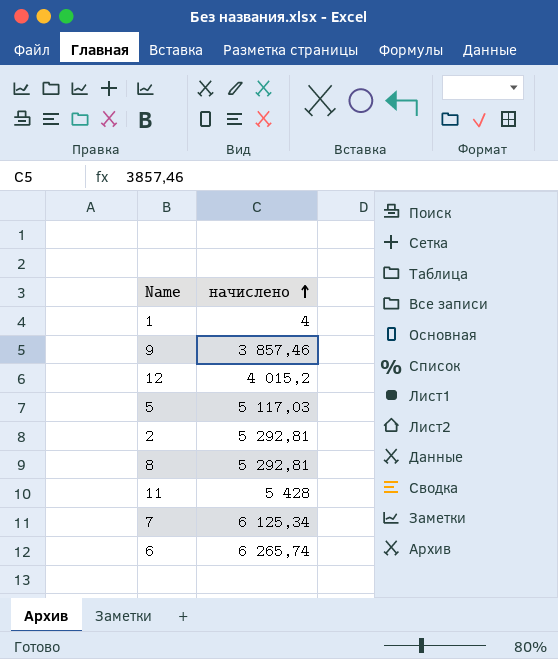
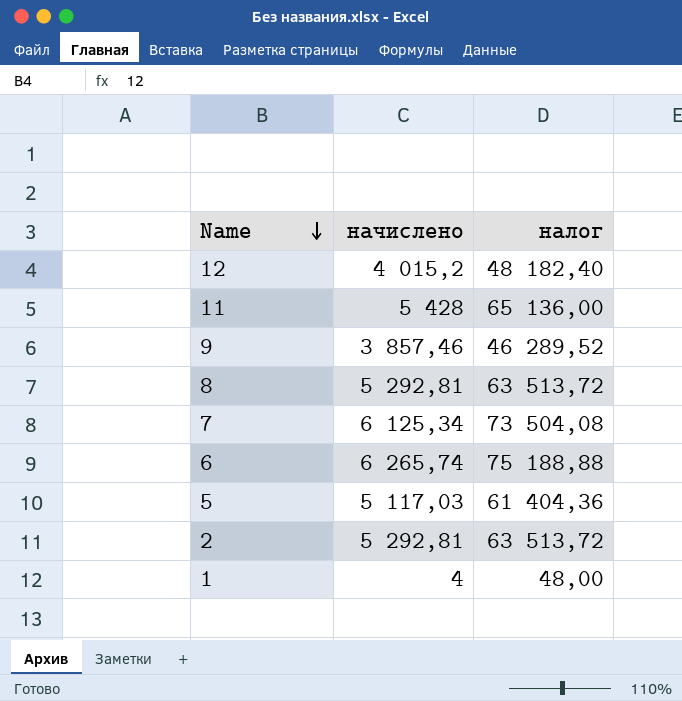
row order: начислено ascending -> Name descending
column налог | formula: none -> [начислено] * 12

